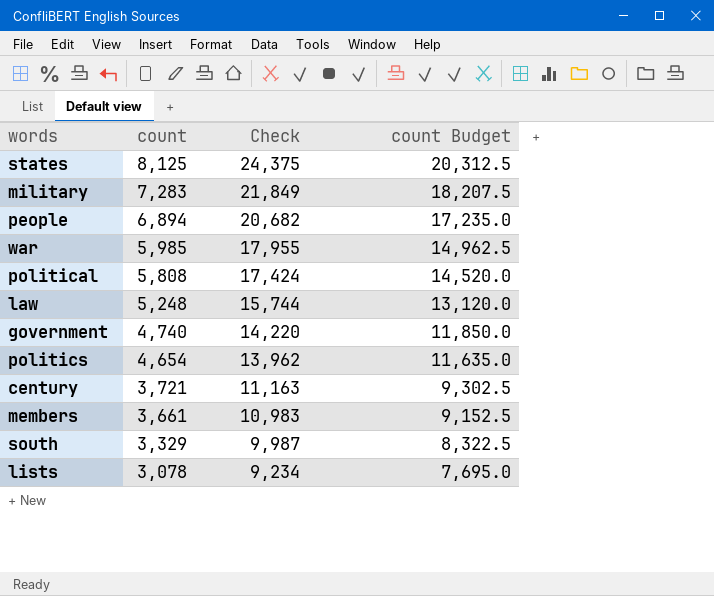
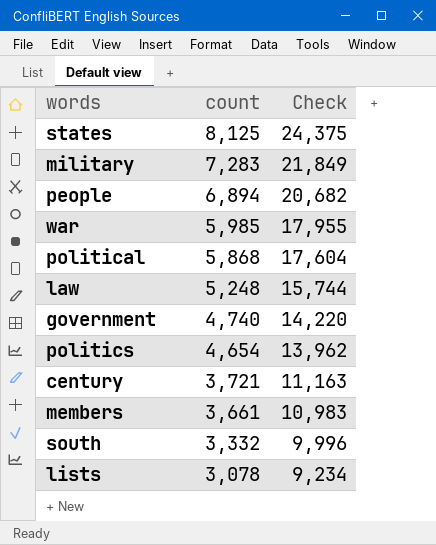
column count Budget | formula: [count] * 2.5 -> none
political | count: 5,808 -> 5,868
political | Check: 17,424 -> 17,604
south | count: 3,329 -> 3,332
south | Check: 9,987 -> 9,996

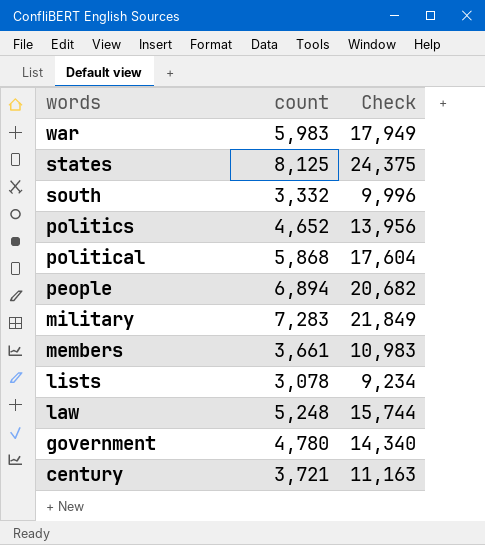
row order: count descending -> words descending
war | count: 5,985 -> 5,983
war | Check: 17,955 -> 17,949
politics | count: 4,654 -> 4,652
politics | Check: 13,962 -> 13,956
government | count: 4,740 -> 4,780
government | Check: 14,220 -> 14,340

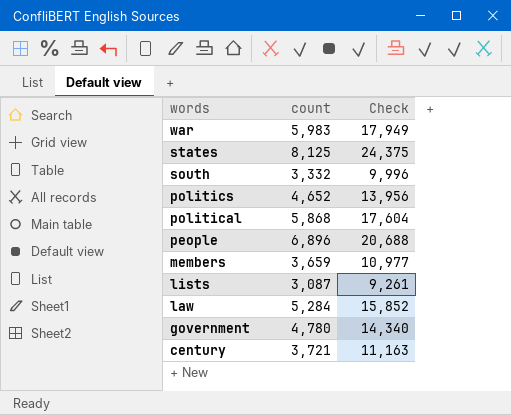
row military: 7,283 | 21,849 -> none
people | count: 6,894 -> 6,896
people | Check: 20,682 -> 20,688
members | count: 3,661 -> 3,659
members | Check: 10,983 -> 10,977
lists | count: 3,078 -> 3,087
lists | Check: 9,234 -> 9,261
law | count: 5,248 -> 5,284
law | Check: 15,744 -> 15,852

